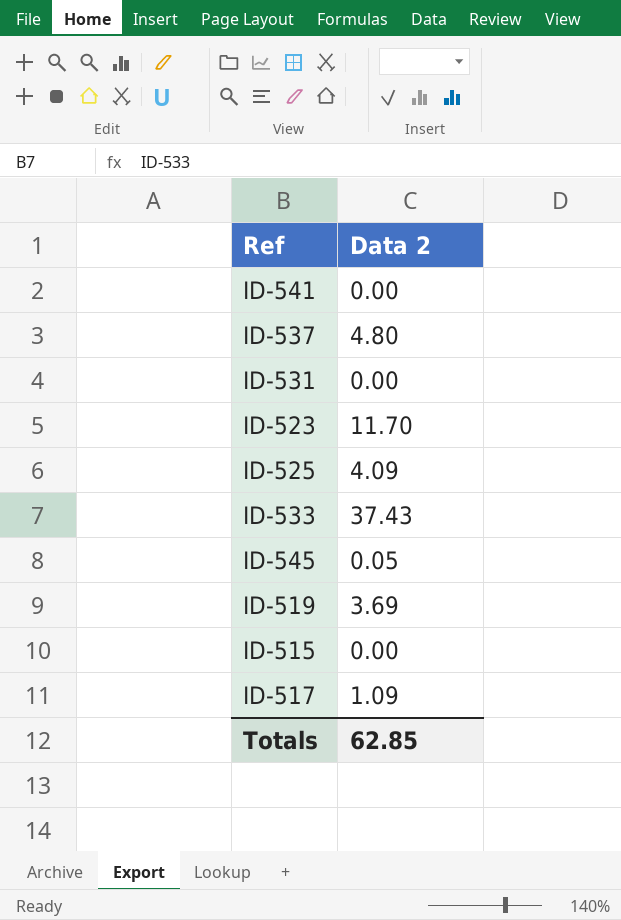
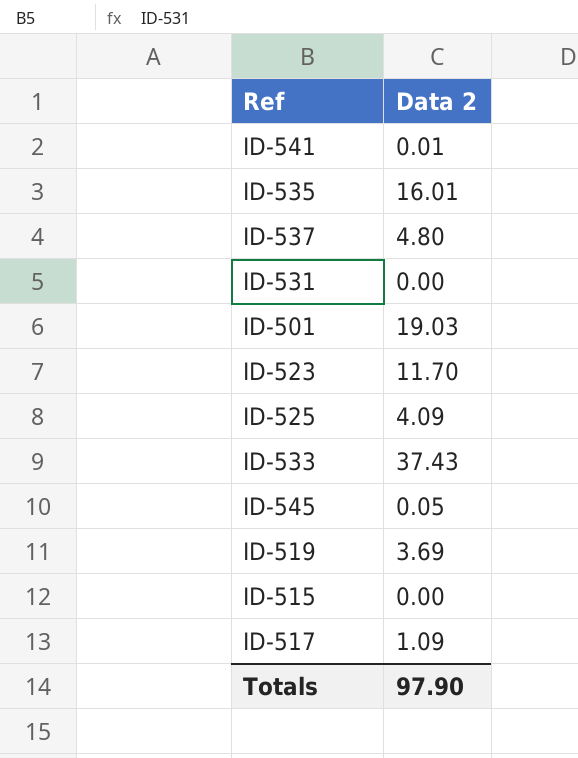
ID-541 | Data 2: 0.00 -> 0.01
row ID-535: none -> 16.01
row ID-501: none -> 19.03
Totals | Data 2: 62.85 -> 97.90

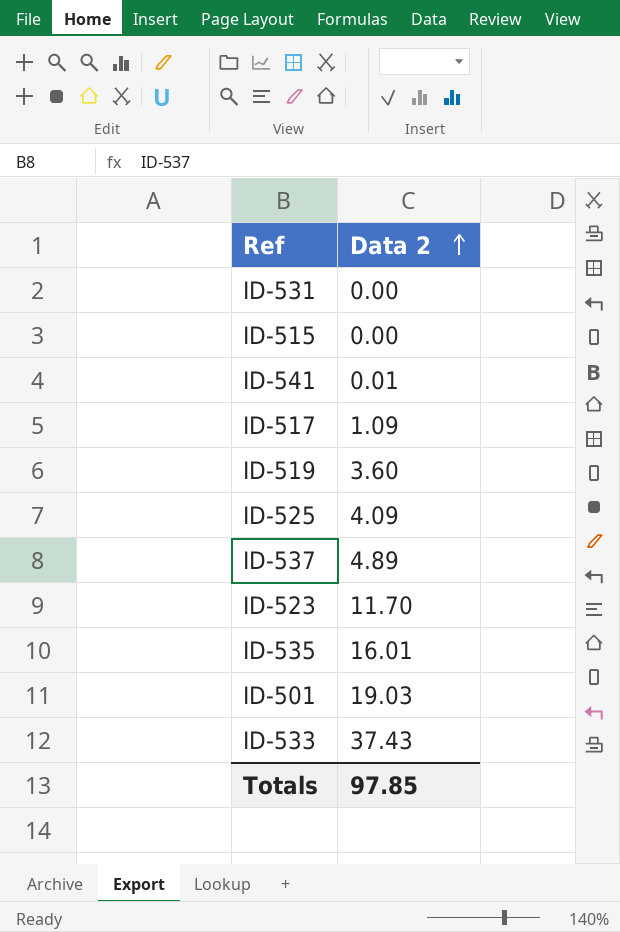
row order: none -> Data 2 ascending
row ID-545: 0.05 -> none
ID-519 | Data 2: 3.69 -> 3.60
ID-537 | Data 2: 4.80 -> 4.89
Totals | Data 2: 97.90 -> 97.85

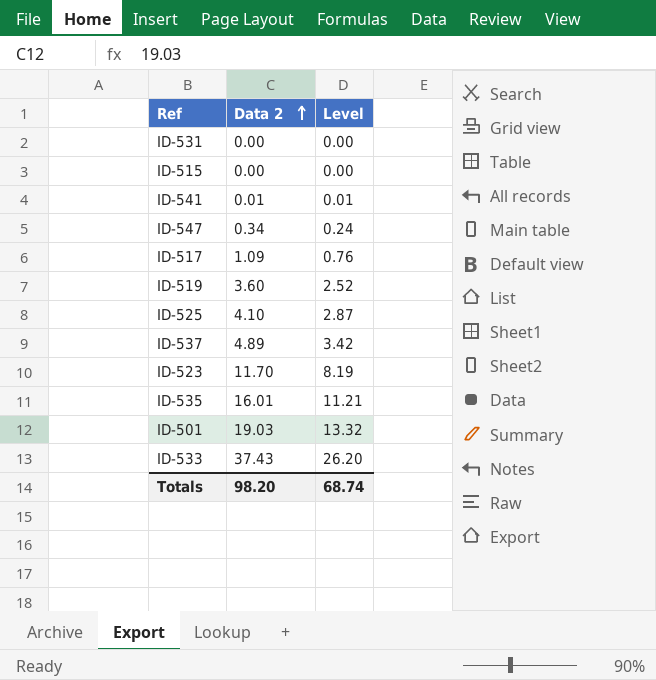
column Level | formula: none -> [Data 2] * 0.7
row ID-547: none -> 0.34 | 0.24
ID-525 | Data 2: 4.09 -> 4.10
Totals | Data 2: 97.85 -> 98.20

